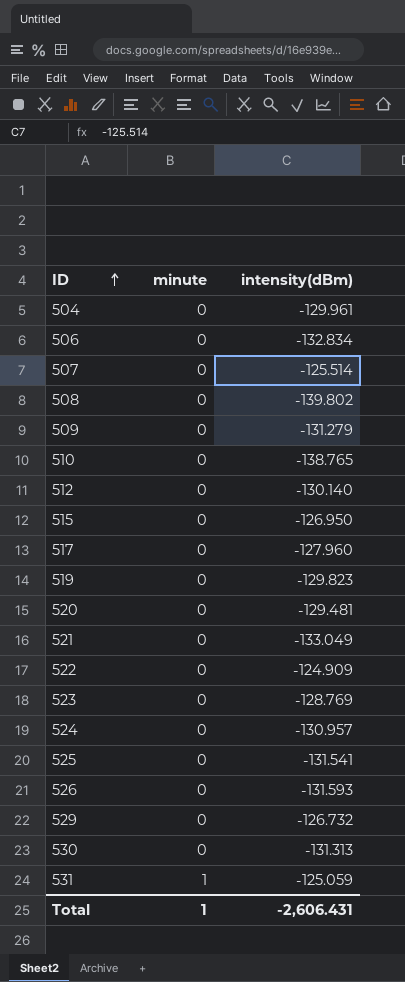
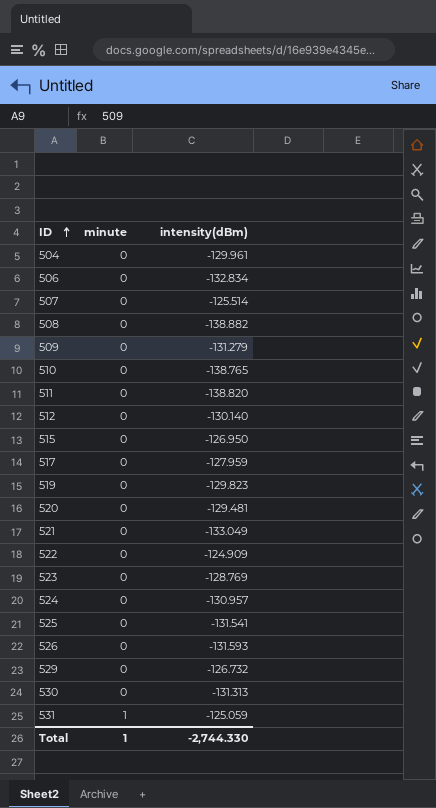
508 | intensity(dBm): -139.802 -> -138.882
row 511: none -> 0 | -138.820
517 | intensity(dBm): -127.960 -> -127.959
Total | intensity(dBm): -2,606.431 -> -2,744.330

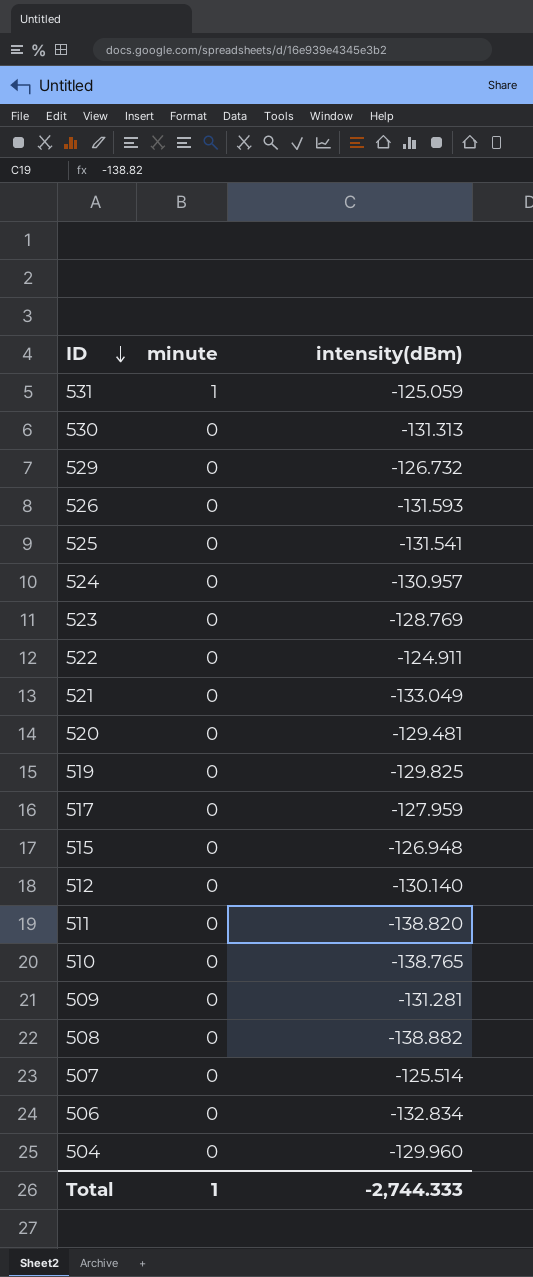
row order: ID ascending -> ID descending
522 | intensity(dBm): -124.909 -> -124.911
519 | intensity(dBm): -129.823 -> -129.825
515 | intensity(dBm): -126.950 -> -126.948
509 | intensity(dBm): -131.279 -> -131.281
504 | intensity(dBm): -129.961 -> -129.960
Total | intensity(dBm): -2,744.330 -> -2,744.333

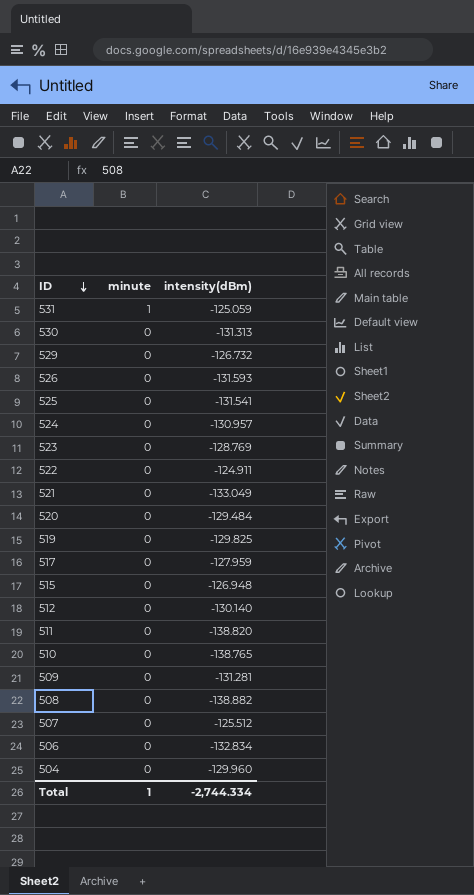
520 | intensity(dBm): -129.481 -> -129.484
507 | intensity(dBm): -125.514 -> -125.512
Total | intensity(dBm): -2,744.333 -> -2,744.334

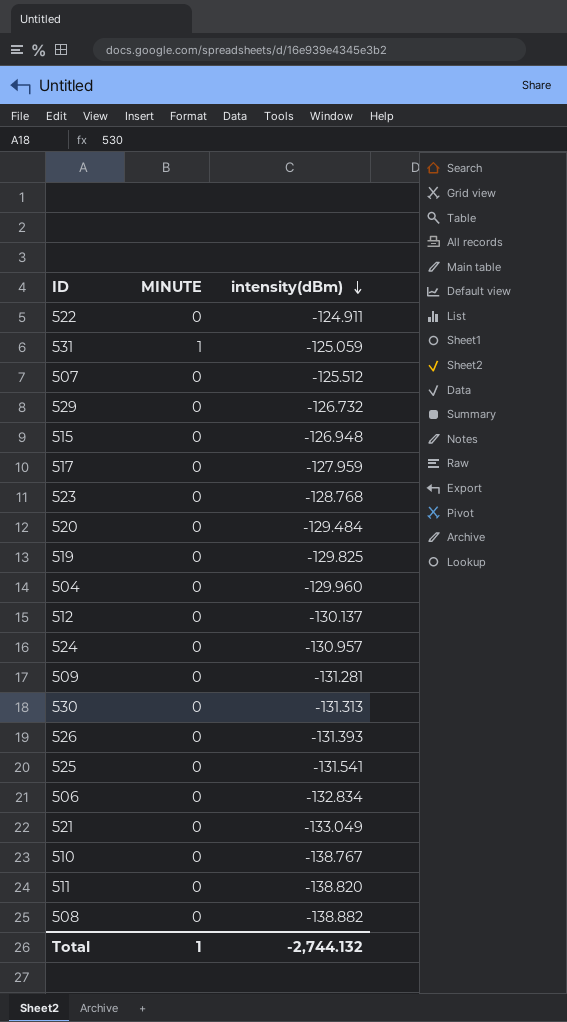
row order: ID descending -> intensity(dBm) descending
column name: minute -> MINUTE
523 | intensity(dBm): -128.769 -> -128.768
512 | intensity(dBm): -130.140 -> -130.137
526 | intensity(dBm): -131.593 -> -131.393
510 | intensity(dBm): -138.765 -> -138.767
Total | intensity(dBm): -2,744.334 -> -2,744.132

